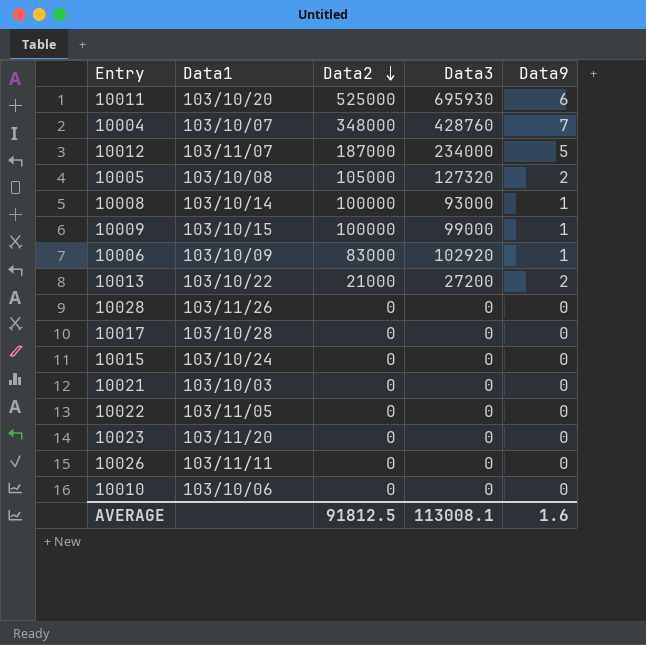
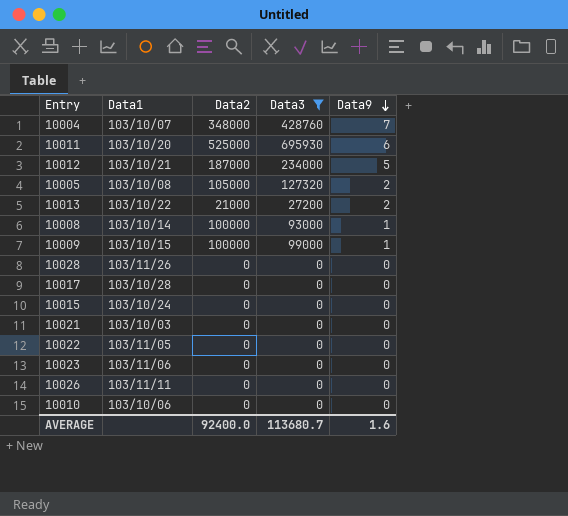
filter: none -> Data3 != 102920
row order: Data2 descending -> Data9 descending
10012 | Data1: 103/11/07 -> 103/10/21
10023 | Data1: 103/11/20 -> 103/11/06
AVERAGE | Data2: 91812.5 -> 92400.0
AVERAGE | Data3: 113008.1 -> 113680.7

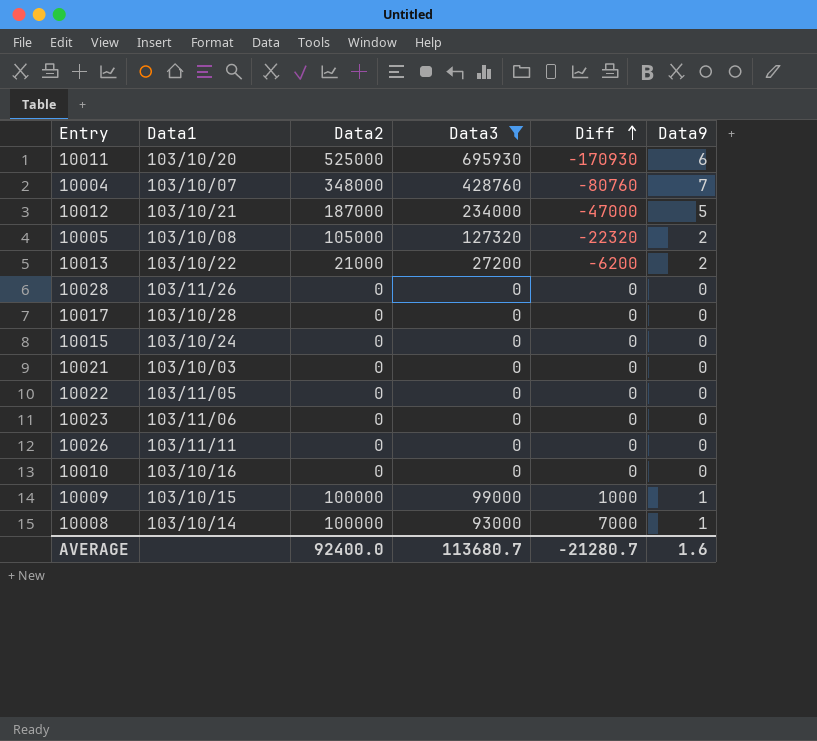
row order: Data9 descending -> Diff ascending
column Diff | formula: none -> [Data2] - [Data3]
10010 | Data1: 103/10/06 -> 103/10/16

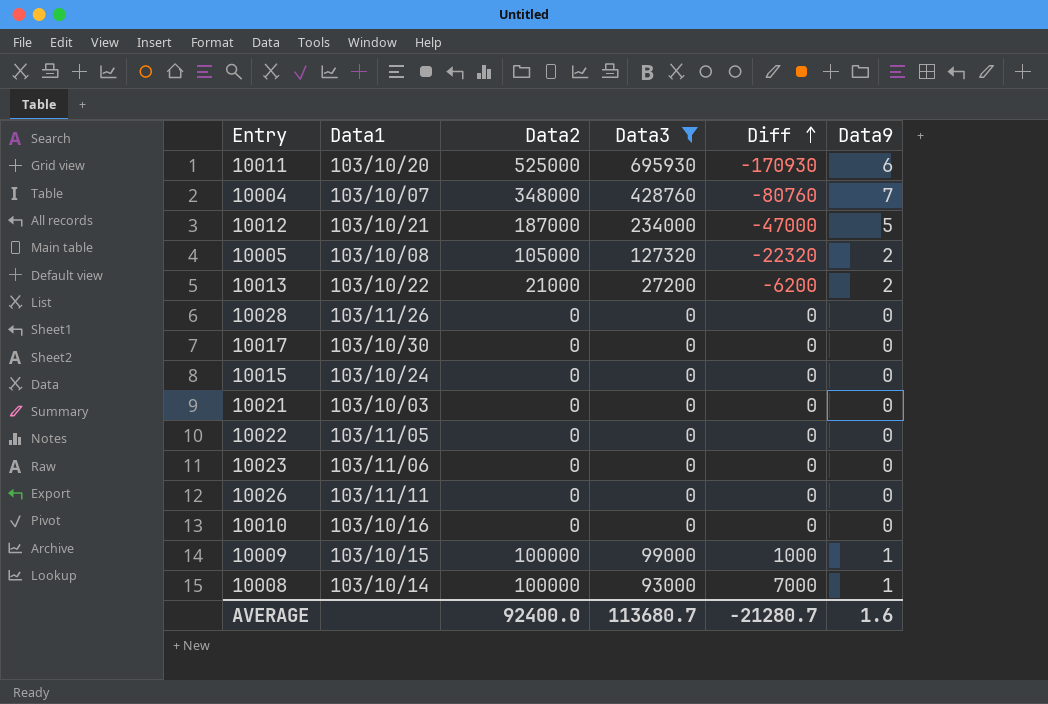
10017 | Data1: 103/10/28 -> 103/10/30

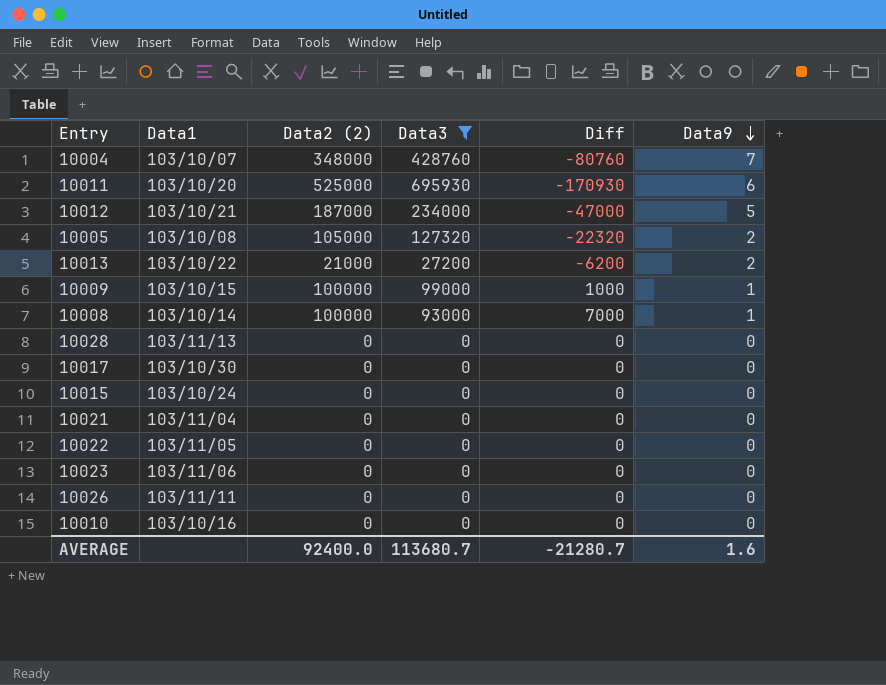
row order: Diff ascending -> Data9 descending
column name: Data2 -> Data2 (2)
10028 | Data1: 103/11/26 -> 103/11/13
10021 | Data1: 103/10/03 -> 103/11/04

